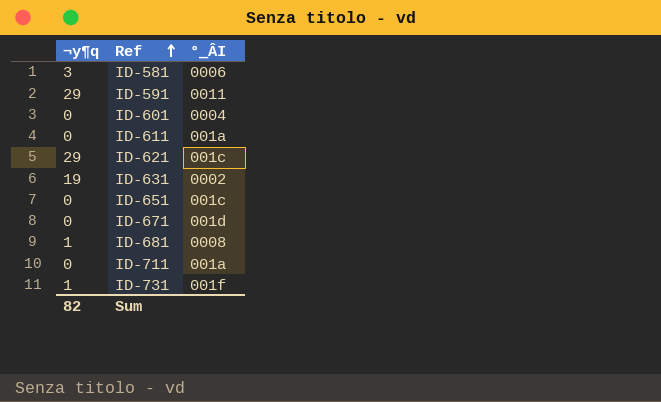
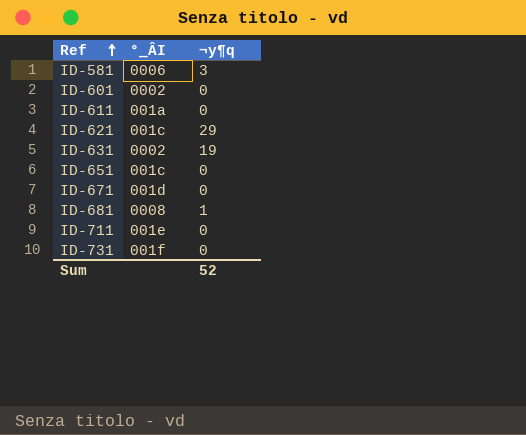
column ¬y¶q | position: 1 -> 3
row ID-591: 29 | 0011 -> none
ID-601 | °_ÂI: 0004 -> 0002
ID-711 | °_ÂI: 001a -> 001e
ID-731 | ¬y¶q: 1 -> 0
Sum | ¬y¶q: 82 -> 52

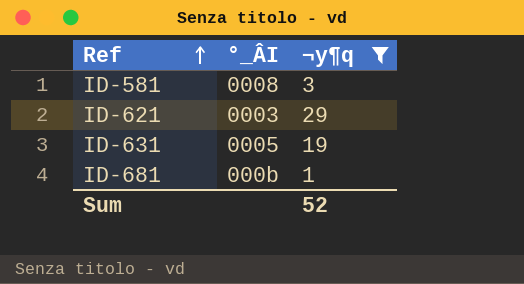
filter: none -> ¬y¶q != 0
ID-581 | °_ÂI: 0006 -> 0008
ID-621 | °_ÂI: 001c -> 0003
ID-631 | °_ÂI: 0002 -> 0005
ID-681 | °_ÂI: 0008 -> 000b

